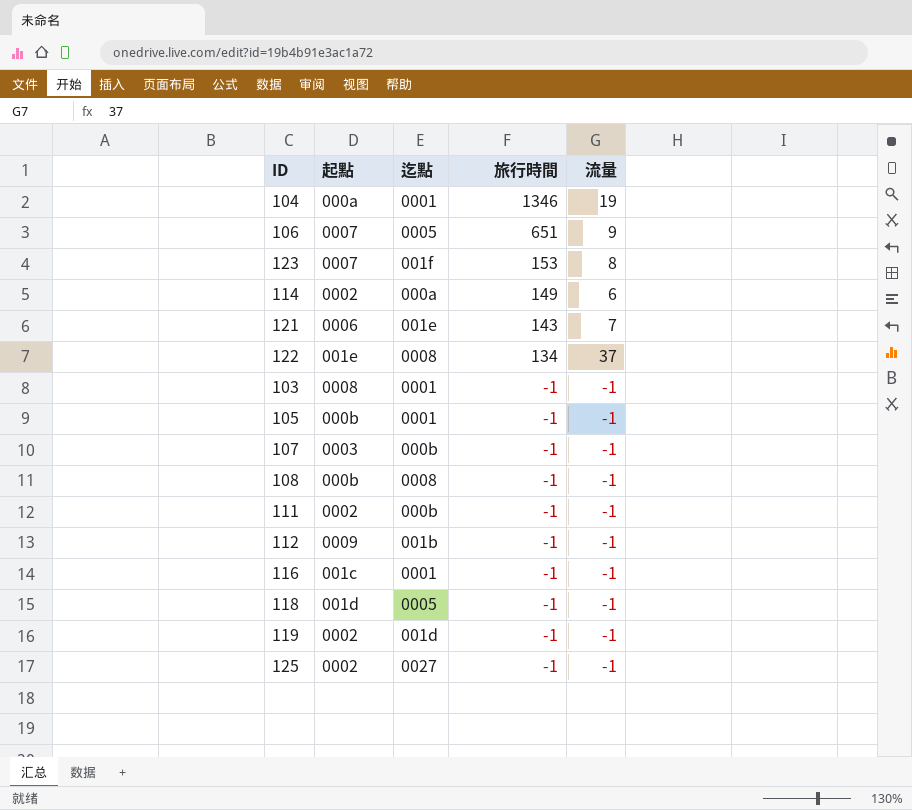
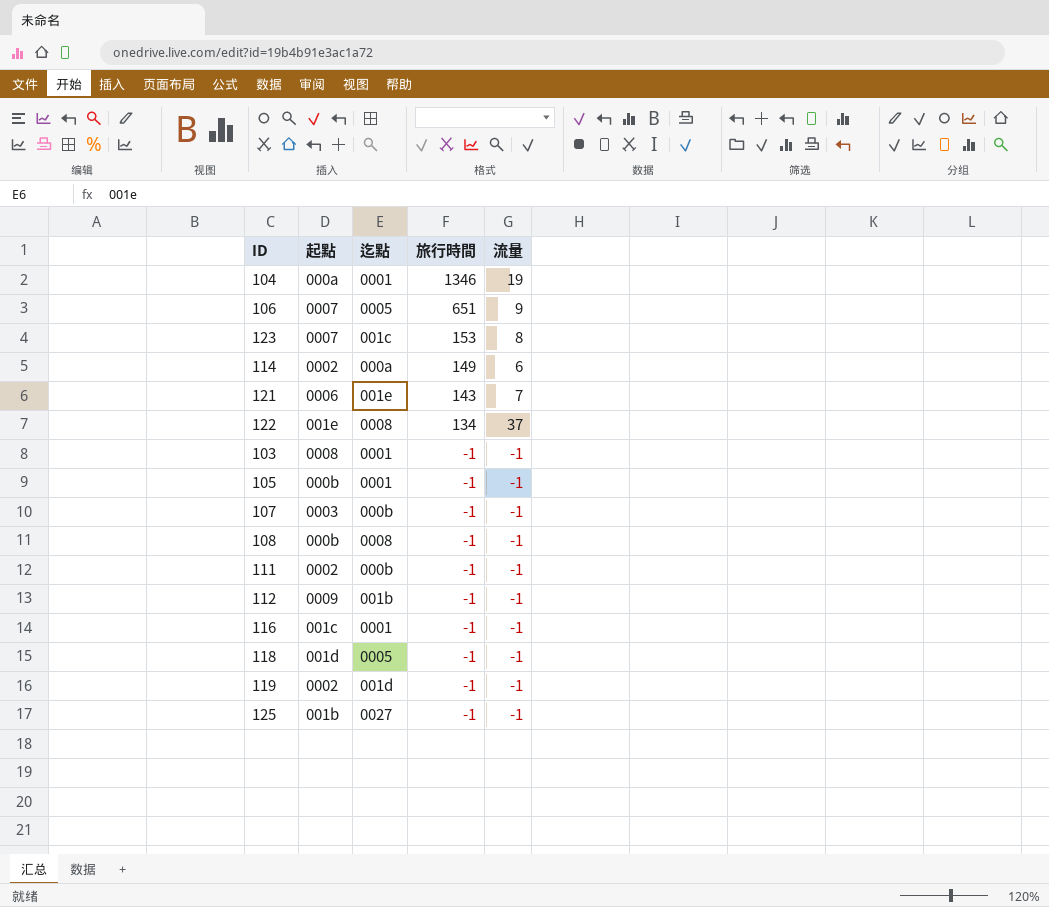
123 | 迄點: 001f -> 001c
125 | 起點: 0002 -> 001b

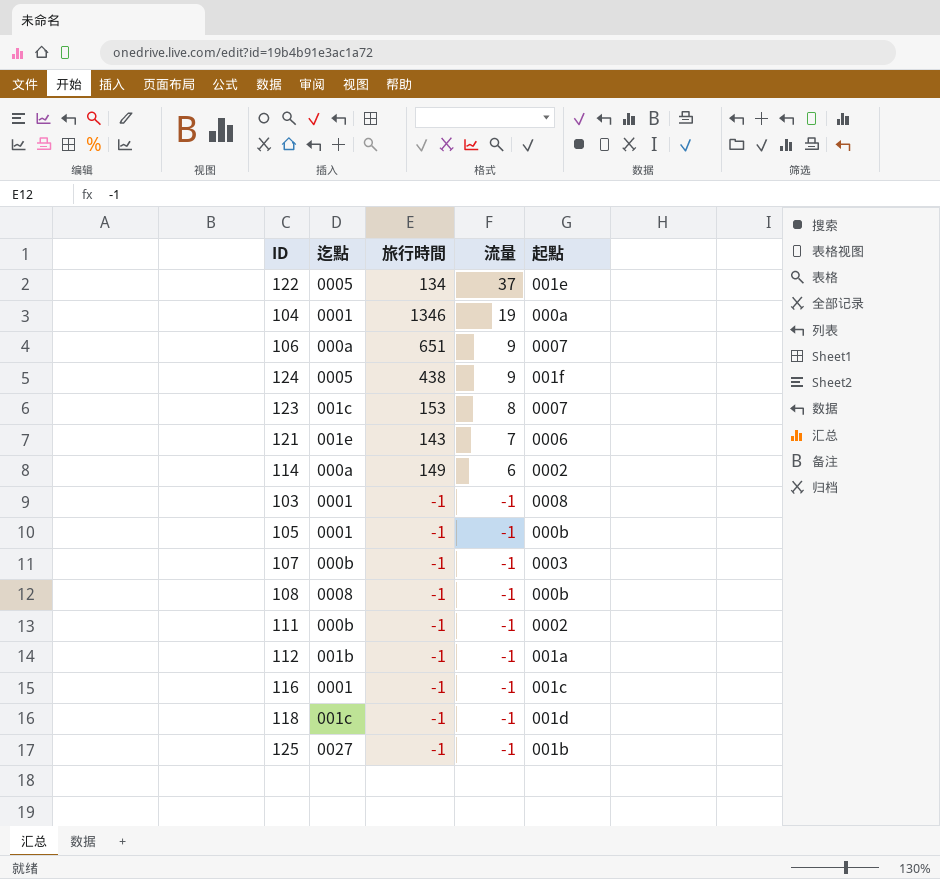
row order: 旅行時間 descending -> 流量 descending
column 起點 | position: 2 -> 5
row 119: 0002 | 001d | -1 | -1 -> none
122 | 迄點: 0008 -> 0005
106 | 迄點: 0005 -> 000a
row 124: none -> 0005 | 438 | 9 | 001f
112 | 起點: 0009 -> 001a
118 | 迄點: 0005 -> 001c

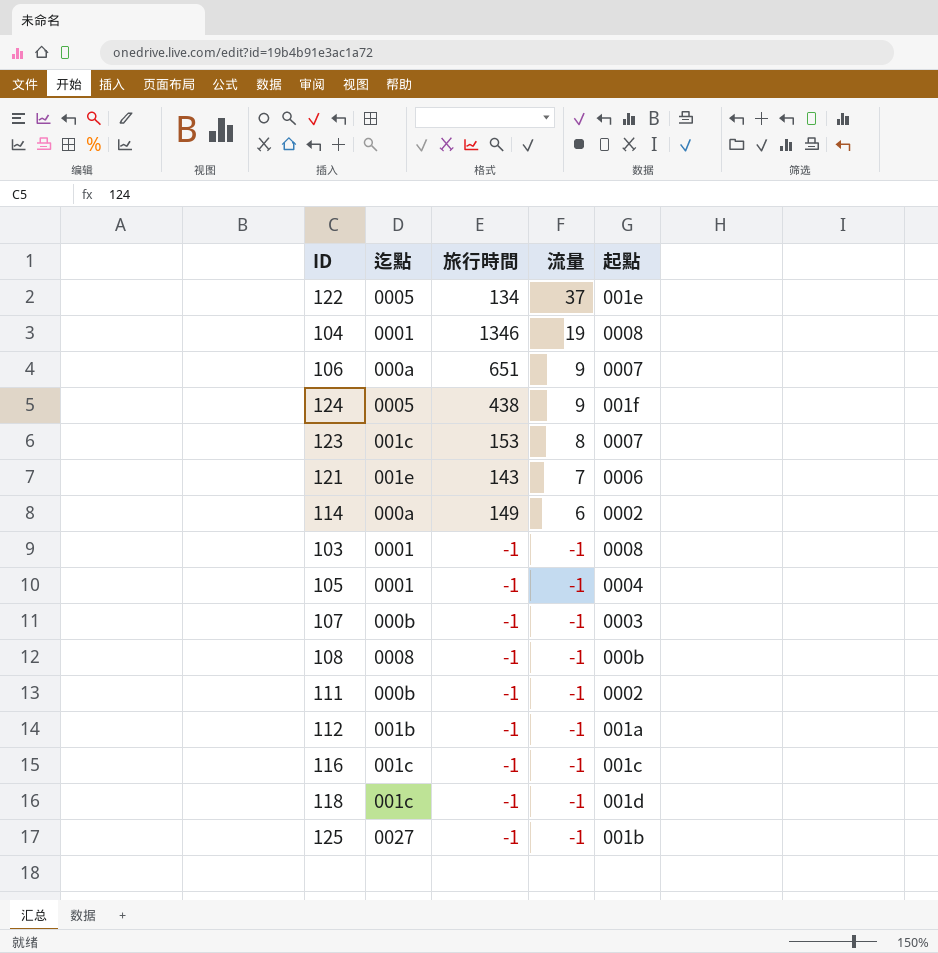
104 | 起點: 000a -> 0008
105 | 起點: 000b -> 0004
116 | 迄點: 0001 -> 001c

